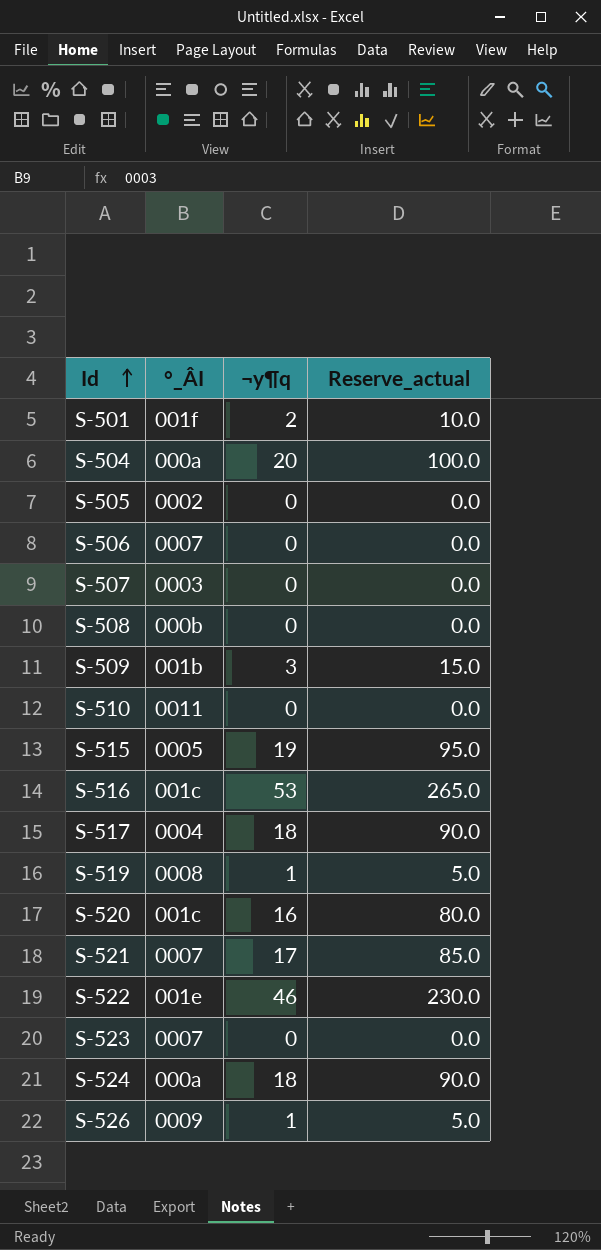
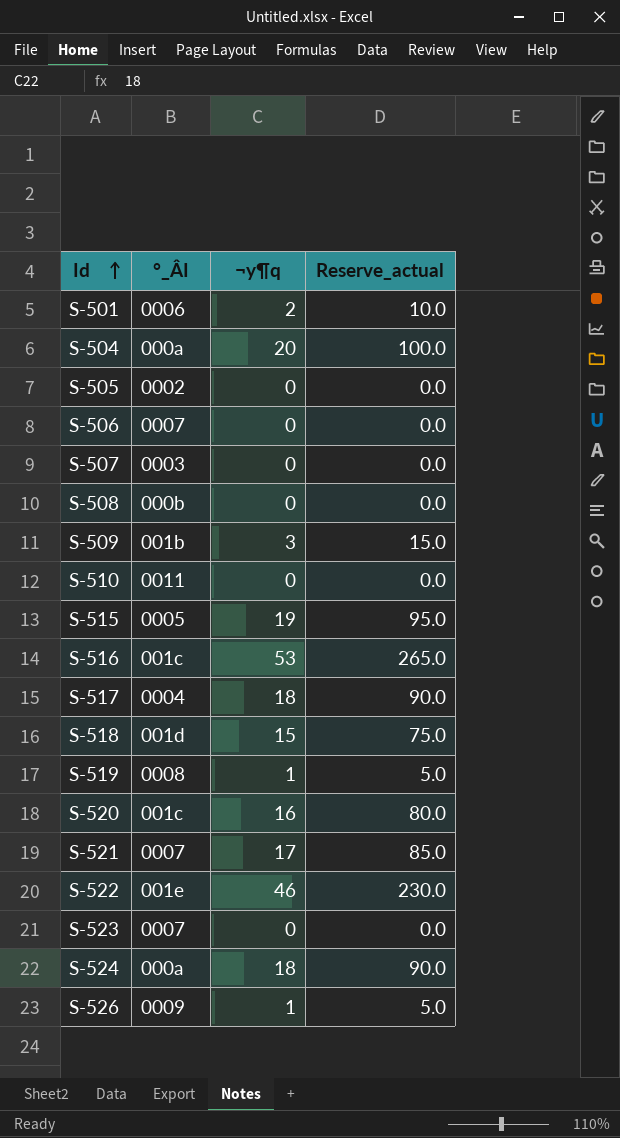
S-501 | °_ÂI: 001f -> 0006
row S-518: none -> 001d | 15 | 75.0

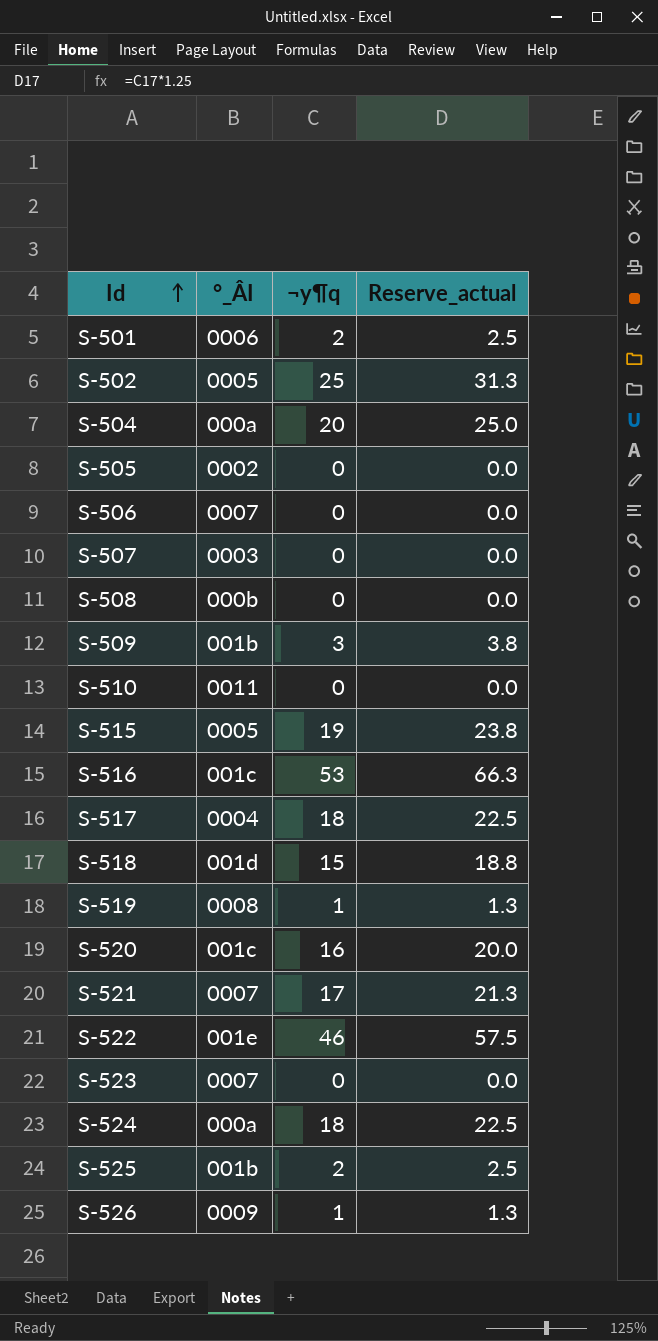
column Reserve_actual | formula: [¬y¶q] * 5 -> [¬y¶q] * 1.25
row S-502: none -> 0005 | 25 | 31.3
row S-525: none -> 001b | 2 | 2.5

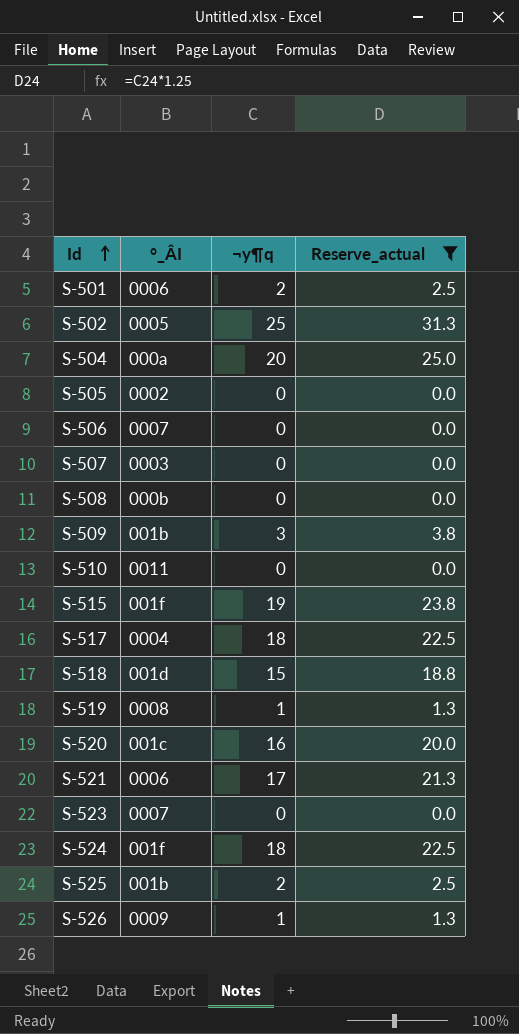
filter: none -> Reserve_actual <= 31.3
S-515 | °_ÂI: 0005 -> 001f
S-521 | °_ÂI: 0007 -> 0006
S-524 | °_ÂI: 000a -> 001f

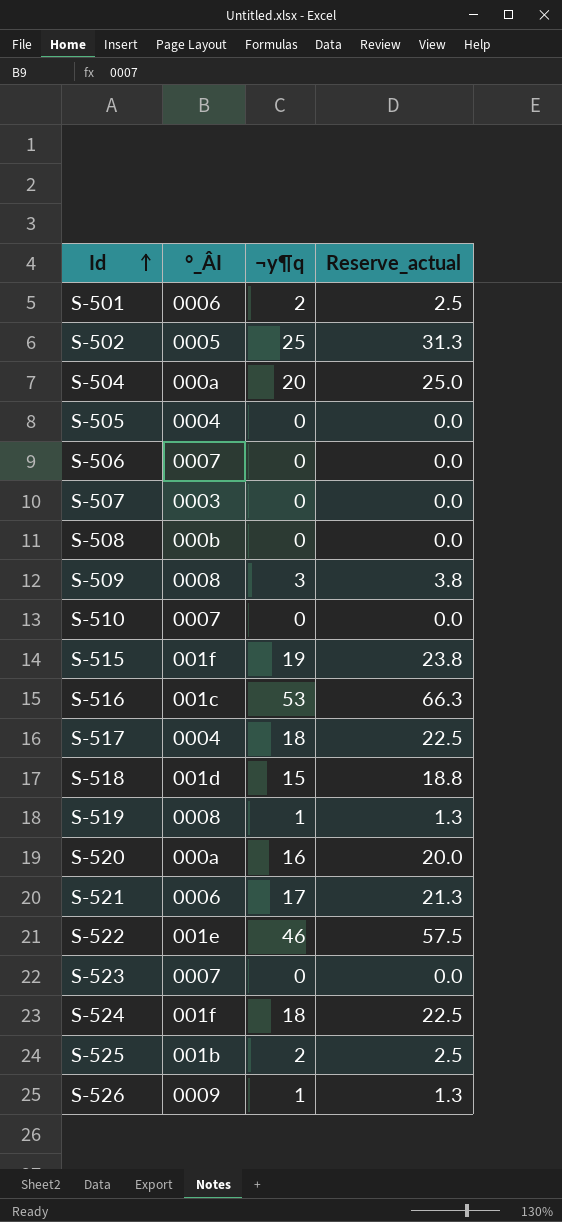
filter: Reserve_actual <= 31.3 -> none
S-505 | °_ÂI: 0002 -> 0004
S-509 | °_ÂI: 001b -> 0008
S-510 | °_ÂI: 0011 -> 0007
S-520 | °_ÂI: 001c -> 000a

